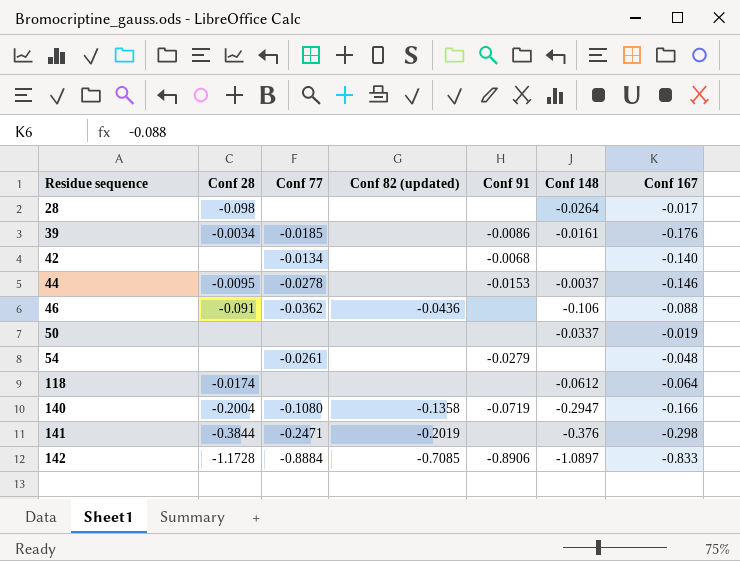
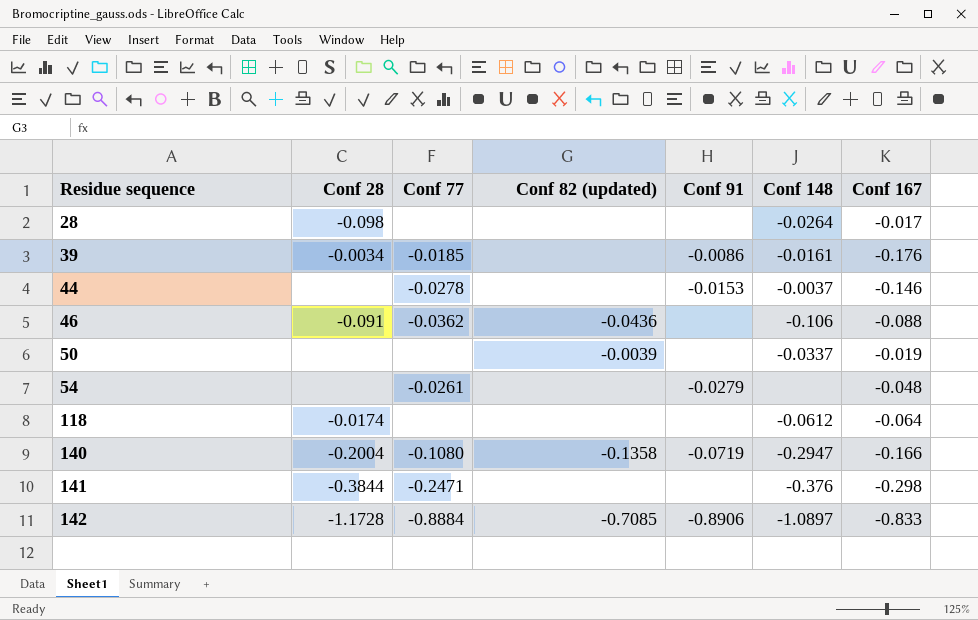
row 42: none | -0.0134 | none | -0.0068 | none | -0.140 -> none
44 | Conf 28: -0.0095 -> none
50 | Conf 82 (updated): none -> -0.0039
141 | Conf 82 (updated): -0.2019 -> none

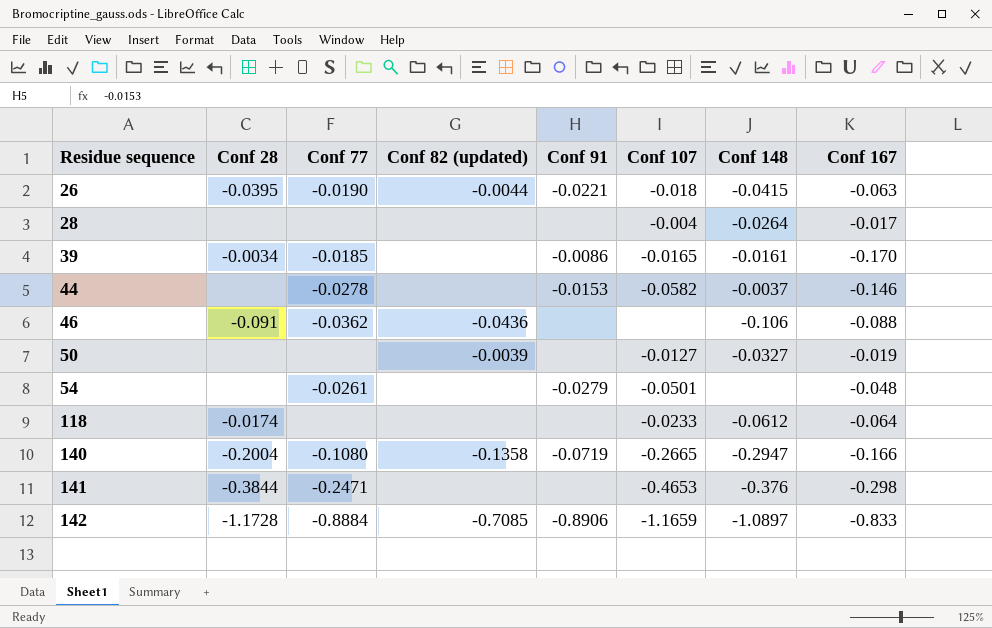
column Conf 107 | position: none -> 6
row 26: none -> -0.0395 | -0.0190 | -0.0044 | -0.0221 | -0.018 | -0.0415 | -0.063
28 | Conf 28: -0.098 -> none
39 | Conf 167: -0.176 -> -0.170
50 | Conf 148: -0.0337 -> -0.0327

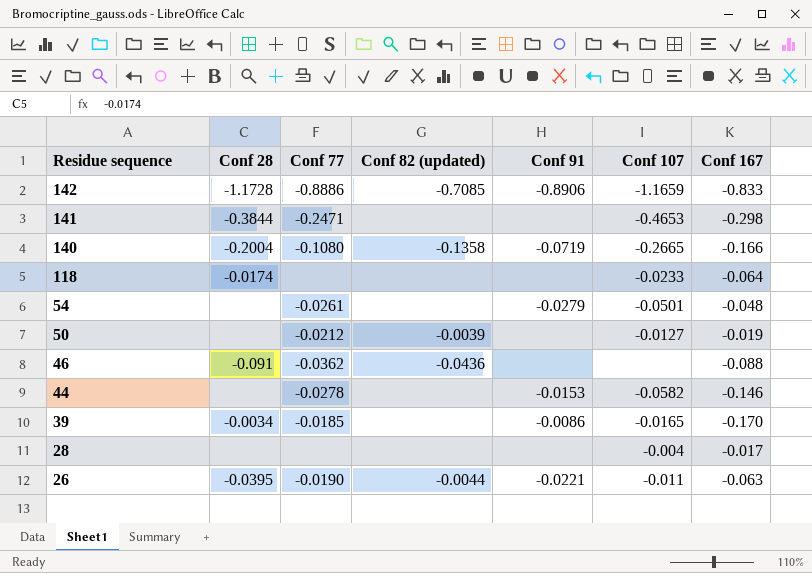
row order: Residue sequence ascending -> Residue sequence descending
column Conf 148 | position: 7 -> none
142 | Conf 77: -0.8884 -> -0.8886
50 | Conf 77: none -> -0.0212
26 | Conf 107: -0.018 -> -0.011

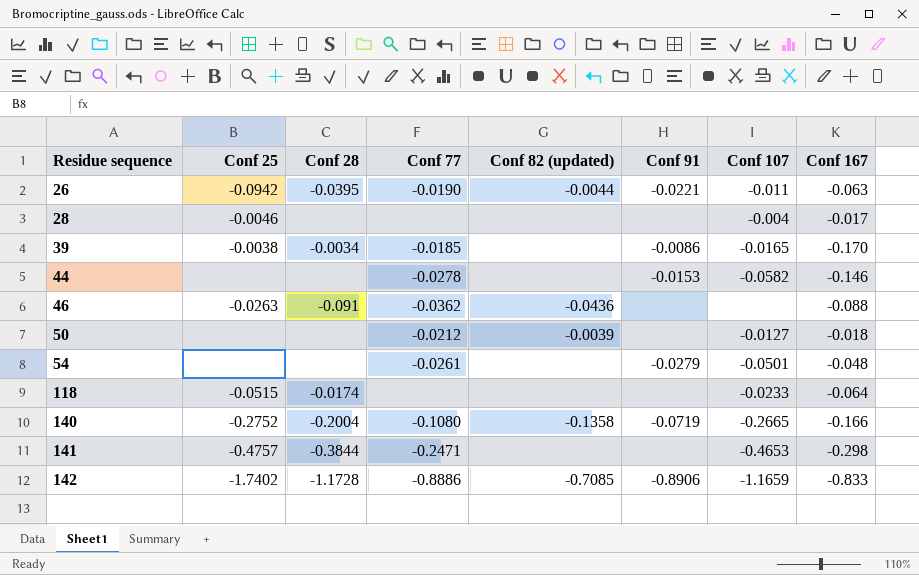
row order: Residue sequence descending -> Residue sequence ascending
column Conf 25 | position: none -> 2
50 | Conf 167: -0.019 -> -0.018

